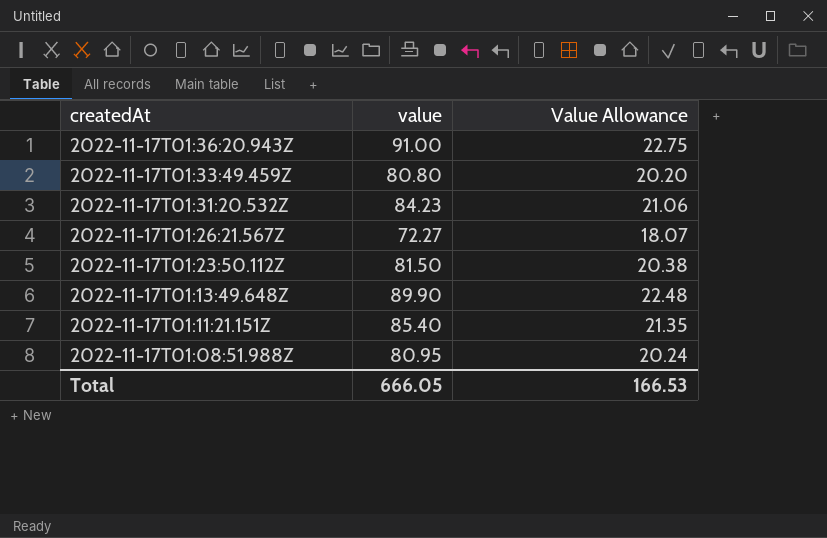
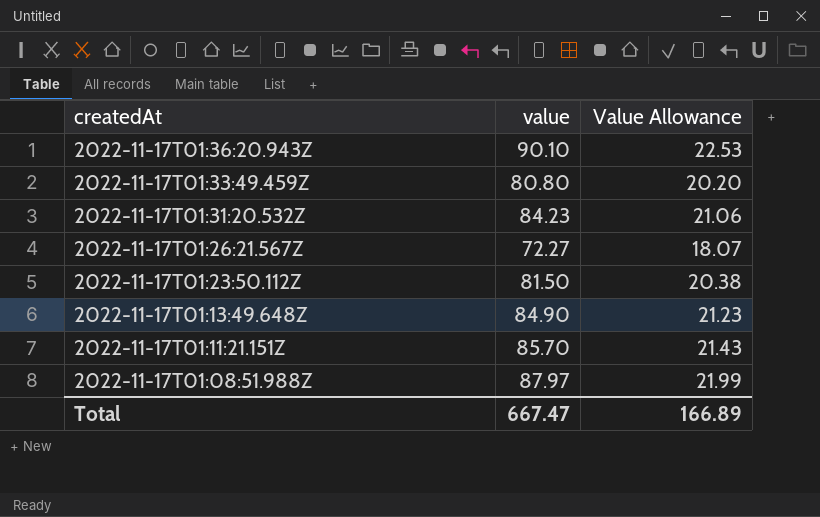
2022-11-17T01:36:20.943Z | value: 91.00 -> 90.10
2022-11-17T01:36:20.943Z | Value Allowance: 22.75 -> 22.53
2022-11-17T01:13:49.648Z | value: 89.90 -> 84.90
2022-11-17T01:13:49.648Z | Value Allowance: 22.48 -> 21.23
2022-11-17T01:11:21.151Z | value: 85.40 -> 85.70
2022-11-17T01:11:21.151Z | Value Allowance: 21.35 -> 21.43
2022-11-17T01:08:51.988Z | value: 80.95 -> 87.97
2022-11-17T01:08:51.988Z | Value Allowance: 20.24 -> 21.99
Total | value: 666.05 -> 667.47
Total | Value Allowance: 166.53 -> 166.89

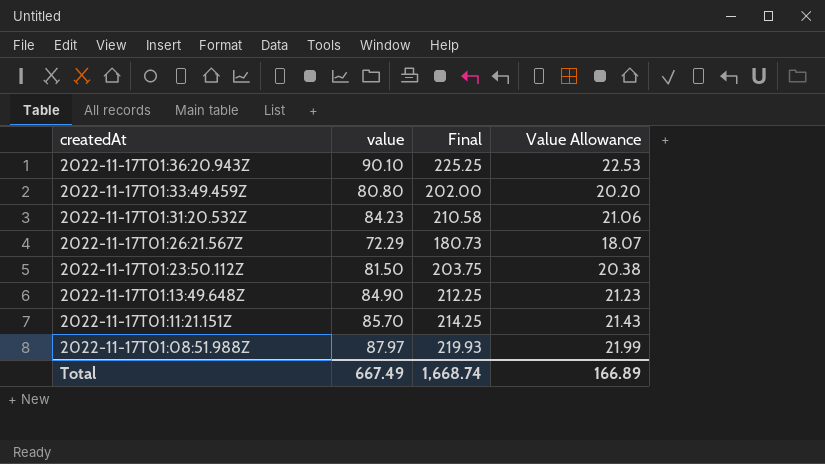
column Final | formula: none -> [value] * 2.5
2022-11-17T01:26:21.567Z | value: 72.27 -> 72.29
Total | value: 667.47 -> 667.49

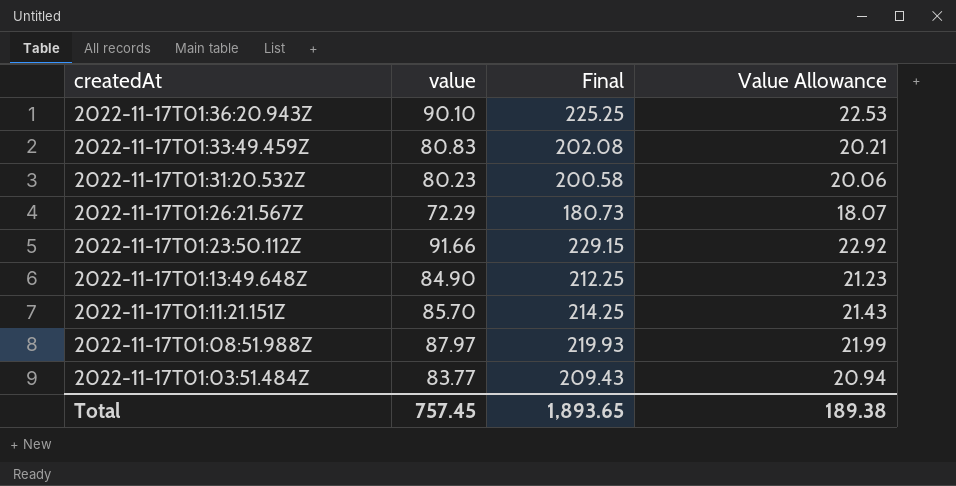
2022-11-17T01:33:49.459Z | value: 80.80 -> 80.83
2022-11-17T01:33:49.459Z | Final: 202.00 -> 202.08
2022-11-17T01:33:49.459Z | Value Allowance: 20.20 -> 20.21
2022-11-17T01:31:20.532Z | value: 84.23 -> 80.23
2022-11-17T01:31:20.532Z | Final: 210.58 -> 200.58
2022-11-17T01:31:20.532Z | Value Allowance: 21.06 -> 20.06
2022-11-17T01:23:50.112Z | value: 81.50 -> 91.66
2022-11-17T01:23:50.112Z | Final: 203.75 -> 229.15
2022-11-17T01:23:50.112Z | Value Allowance: 20.38 -> 22.92
row 2022-11-17T01:03:51.484Z: none -> 83.77 | 209.43 | 20.94
Total | value: 667.49 -> 757.45
Total | Final: 1,668.74 -> 1,893.65
Total | Value Allowance: 166.89 -> 189.38

